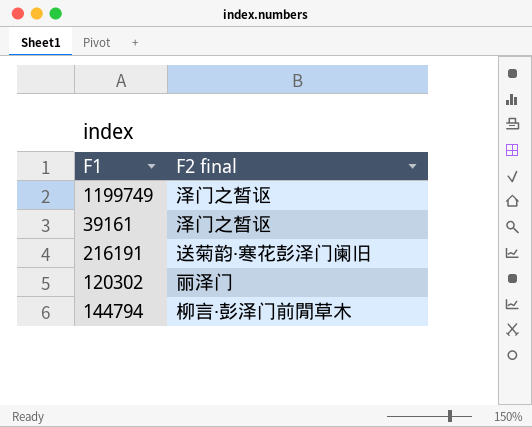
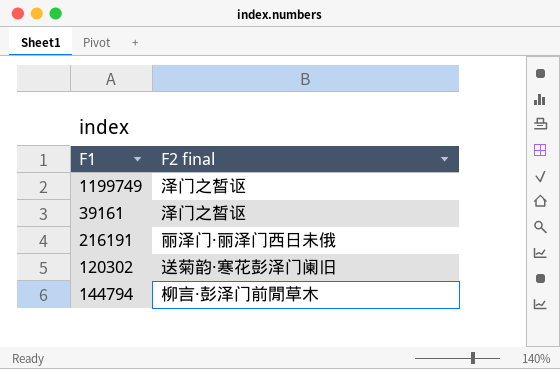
216191 | F2 final: 送菊韵·寒花彭泽门阑旧 -> 丽泽门·丽泽门西日未俄
120302 | F2 final: 丽泽门 -> 送菊韵·寒花彭泽门阑旧

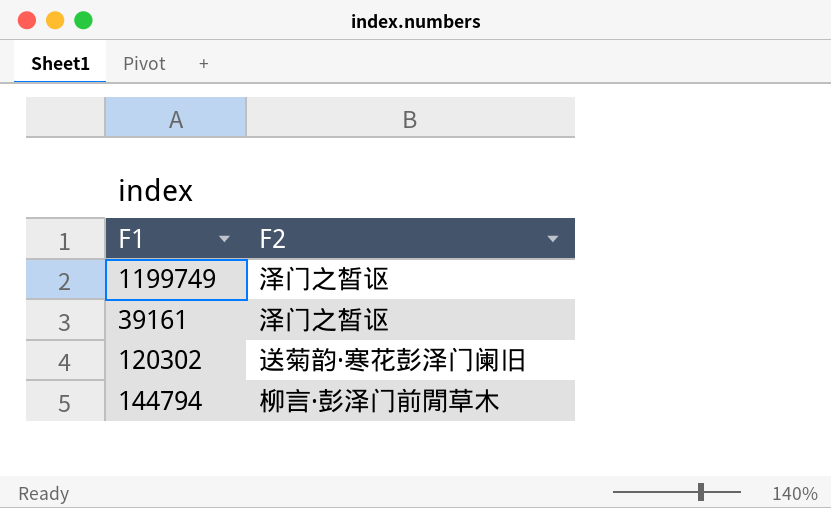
column name: F2 final -> F2
row 216191: 丽泽门·丽泽门西日未俄 -> none

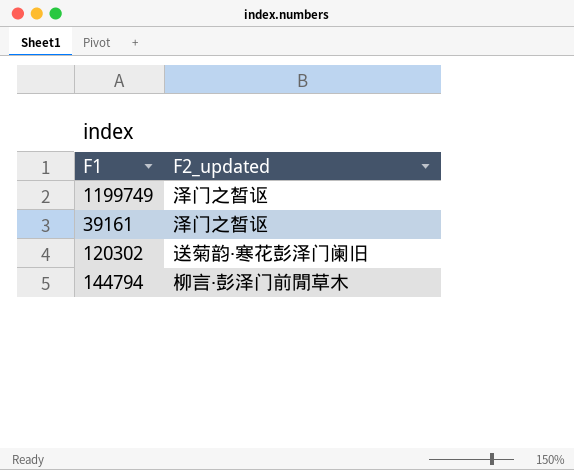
column name: F2 -> F2_updated

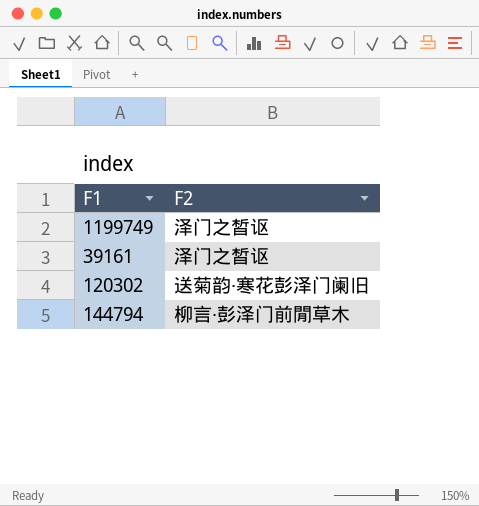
column name: F2_updated -> F2

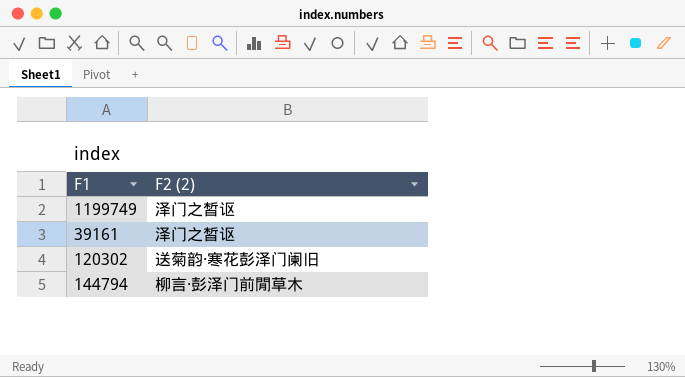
column name: F2 -> F2 (2)

